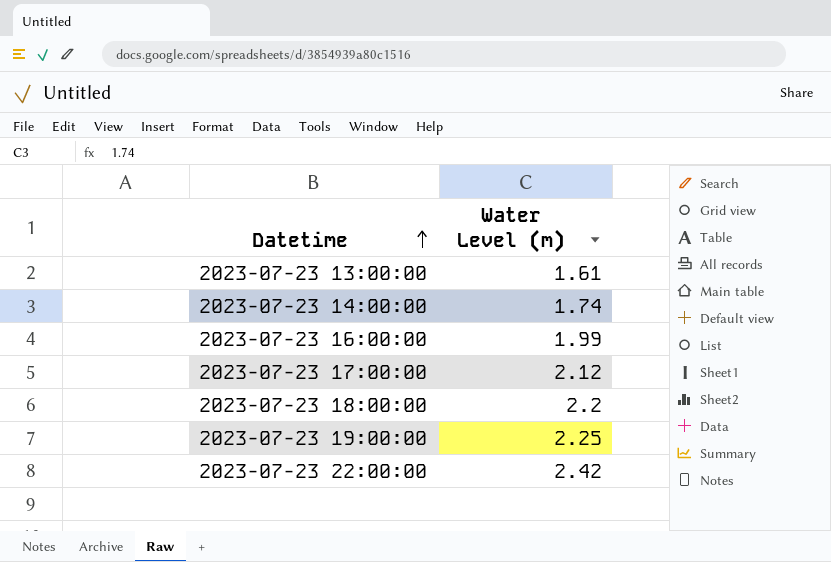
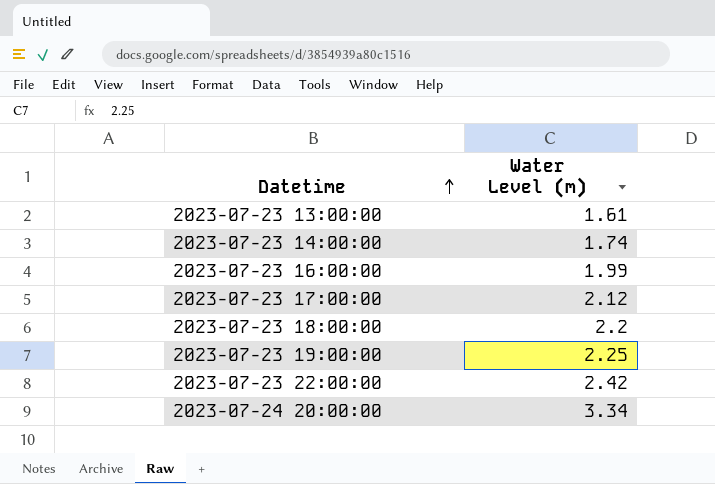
row 2023-07-24 20:00:00: none -> 3.34

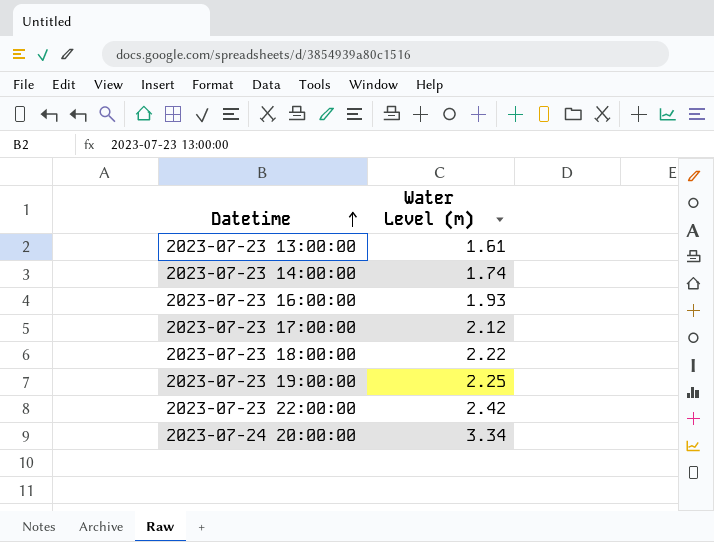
2023-07-23 16:00:00 | Water Level (m): 1.99 -> 1.93
2023-07-23 18:00:00 | Water Level (m): 2.2 -> 2.22

